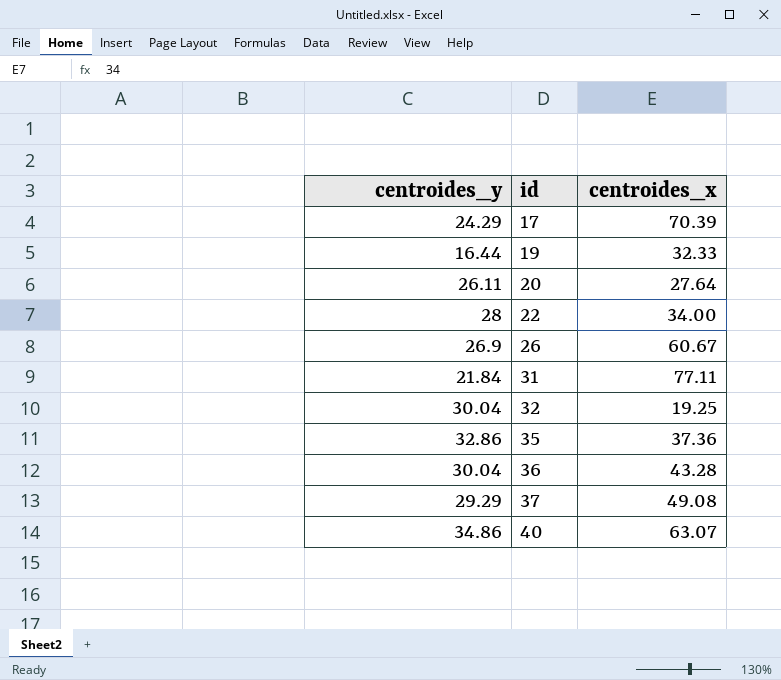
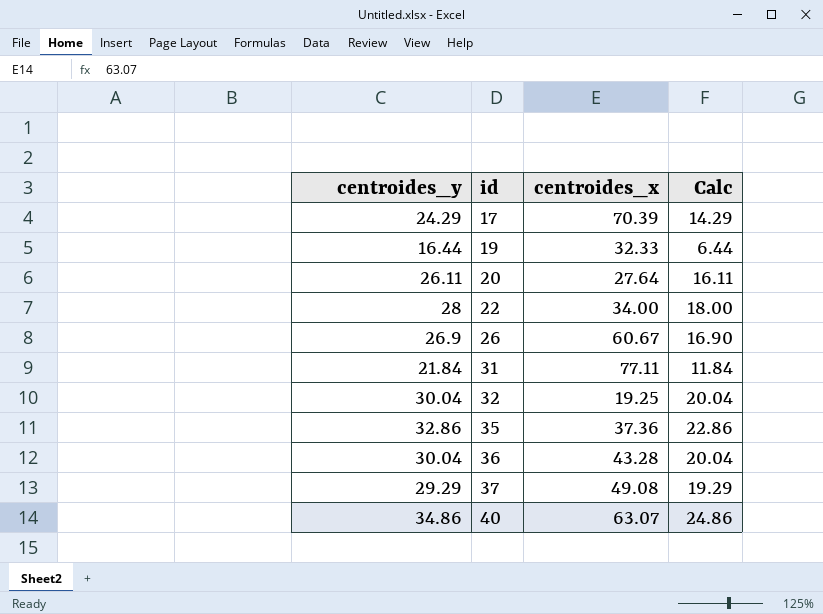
column Calc | formula: none -> [centroides_y] - 10

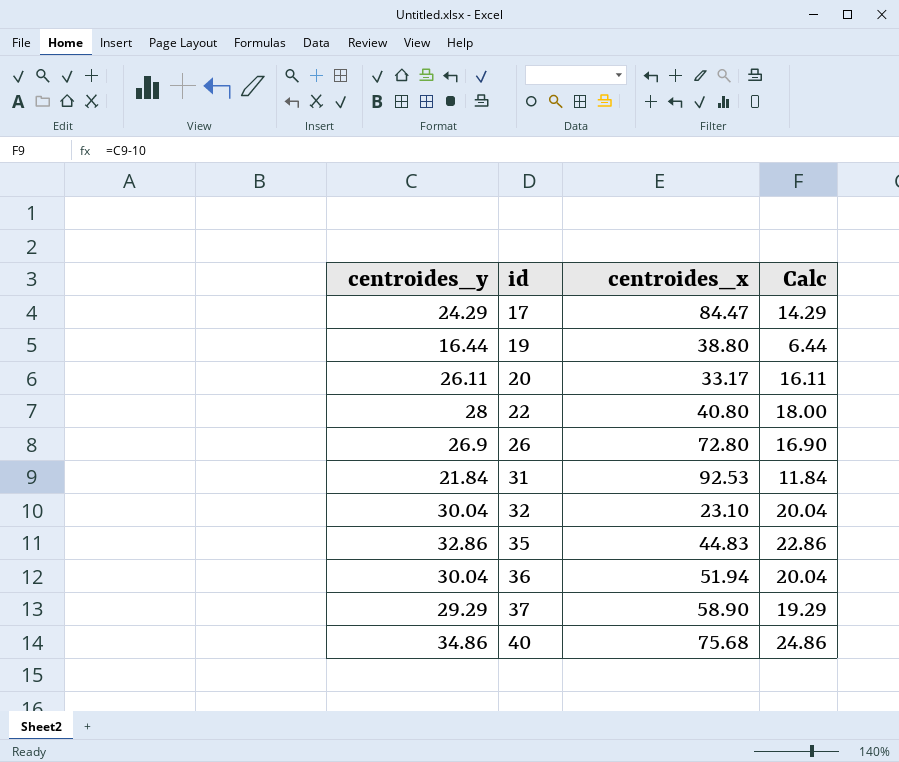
17 | centroides_x: 70.39 -> 84.47
19 | centroides_x: 32.33 -> 38.80
20 | centroides_x: 27.64 -> 33.17
22 | centroides_x: 34.00 -> 40.80
26 | centroides_x: 60.67 -> 72.80
31 | centroides_x: 77.11 -> 92.53
32 | centroides_x: 19.25 -> 23.10
35 | centroides_x: 37.36 -> 44.83
36 | centroides_x: 43.28 -> 51.94
37 | centroides_x: 49.08 -> 58.90
40 | centroides_x: 63.07 -> 75.68

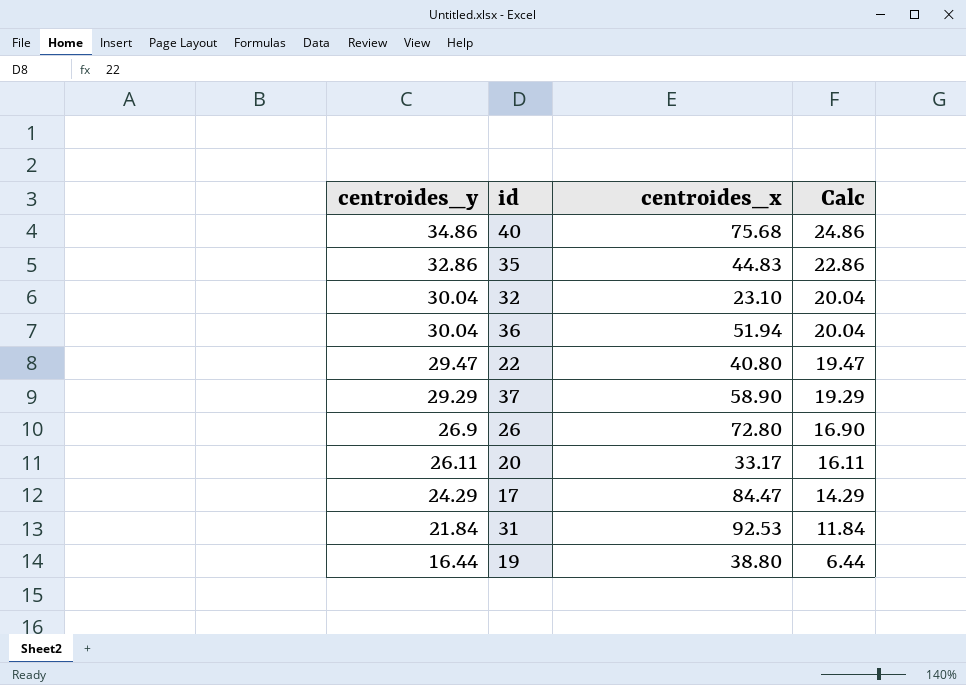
row order: id ascending -> centroides_y descending
22 | centroides_y: 28 -> 29.47
22 | Calc: 18.00 -> 19.47

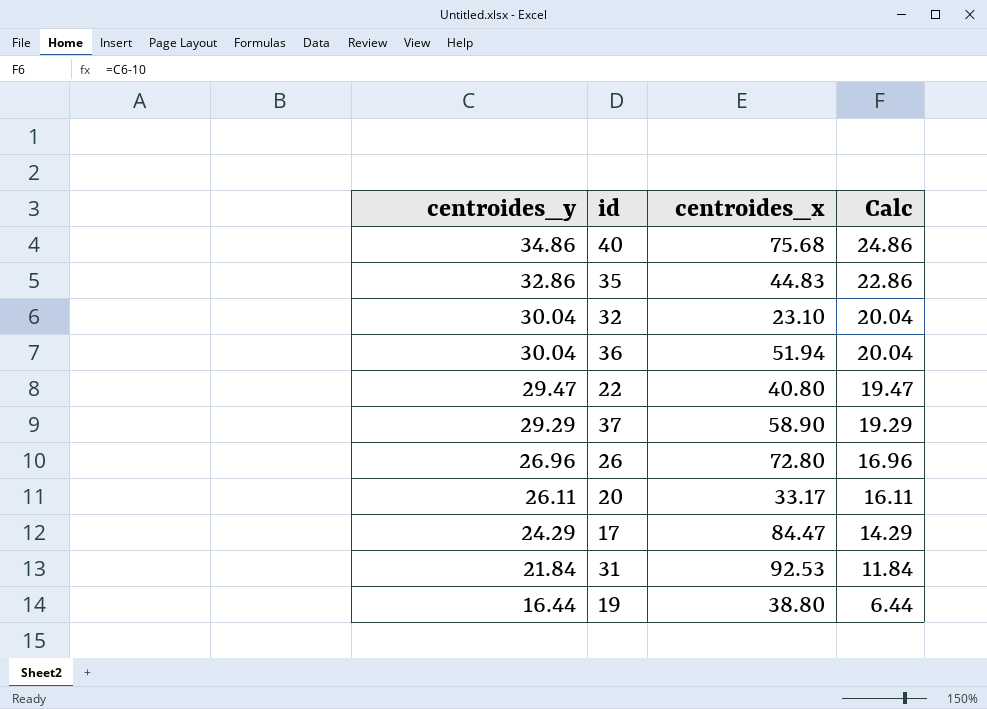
26 | centroides_y: 26.9 -> 26.96
26 | Calc: 16.90 -> 16.96

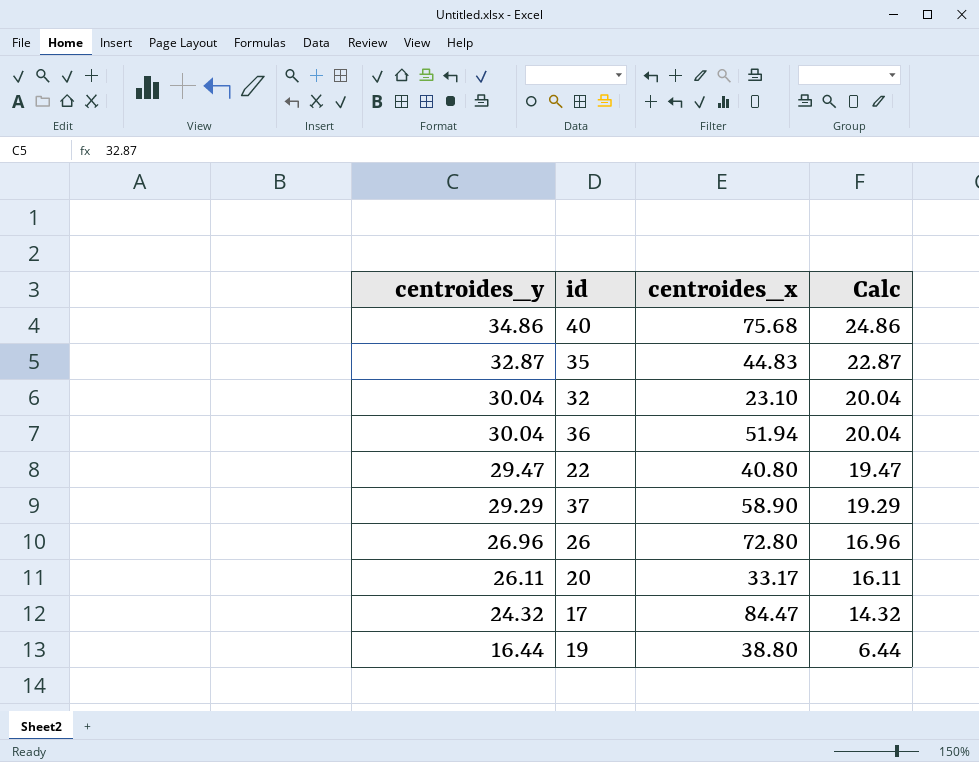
row 31: 21.84 | 92.53 | 11.84 -> none
35 | centroides_y: 32.86 -> 32.87
35 | Calc: 22.86 -> 22.87
17 | centroides_y: 24.29 -> 24.32
17 | Calc: 14.29 -> 14.32

